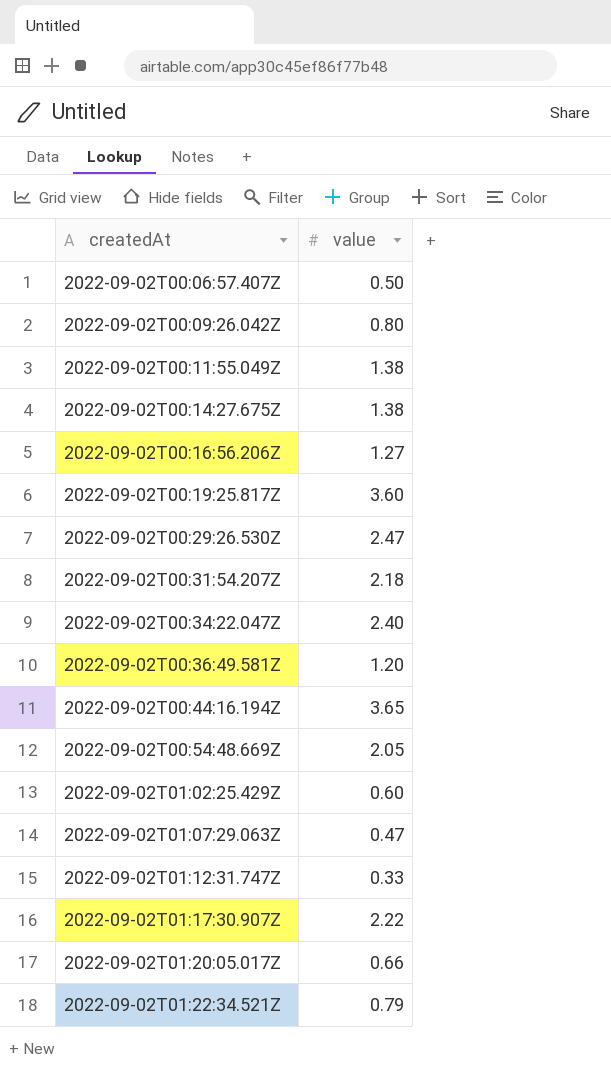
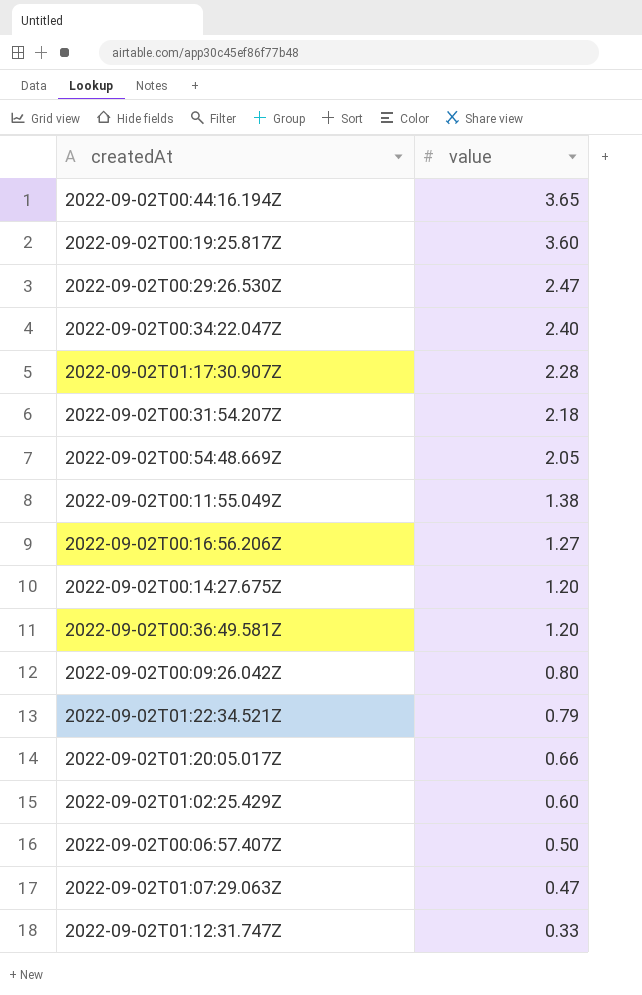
row order: createdAt ascending -> value descending
2022-09-02T01:17:30.907Z | value: 2.22 -> 2.28
2022-09-02T00:14:27.675Z | value: 1.38 -> 1.20

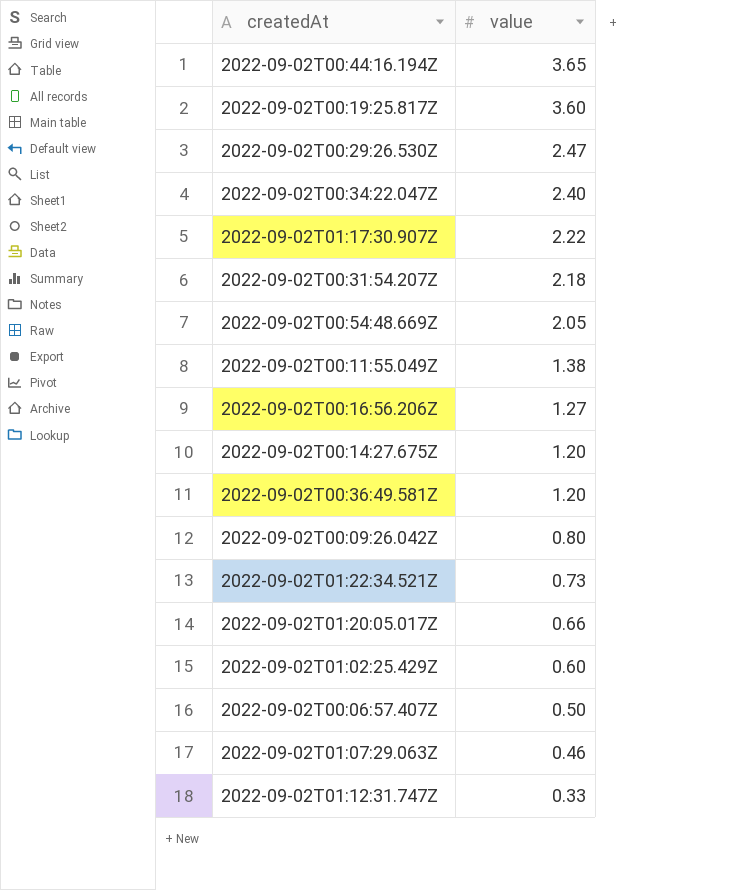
2022-09-02T01:17:30.907Z | value: 2.28 -> 2.22
2022-09-02T01:22:34.521Z | value: 0.79 -> 0.73
2022-09-02T01:07:29.063Z | value: 0.47 -> 0.46

